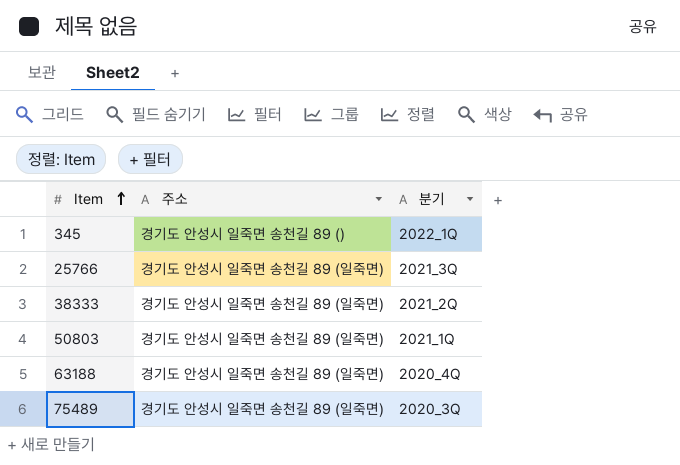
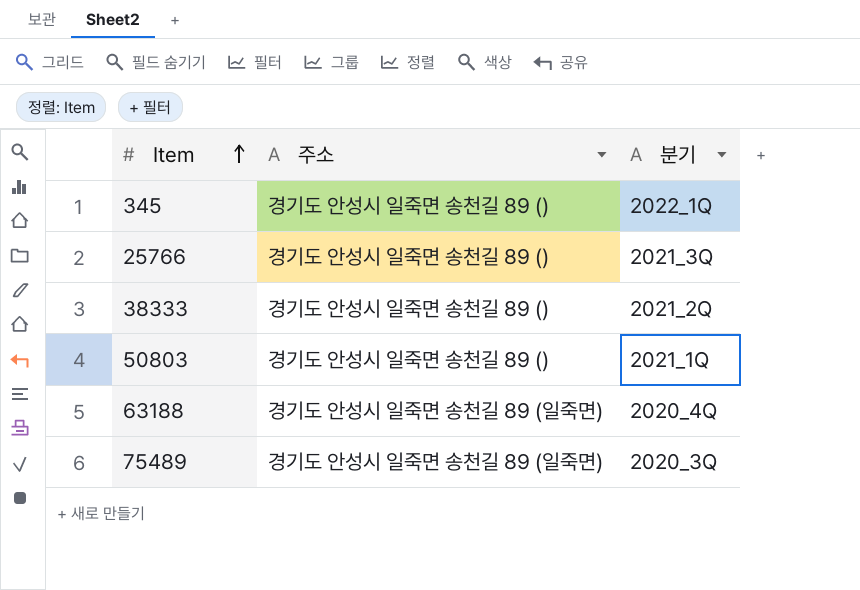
25766 | 주소: 경기도 안성시 일죽면 송천길 89 (일죽면) -> 경기도 안성시 일죽면 송천길 89 ()
38333 | 주소: 경기도 안성시 일죽면 송천길 89 (일죽면) -> 경기도 안성시 일죽면 송천길 89 ()
50803 | 주소: 경기도 안성시 일죽면 송천길 89 (일죽면) -> 경기도 안성시 일죽면 송천길 89 ()

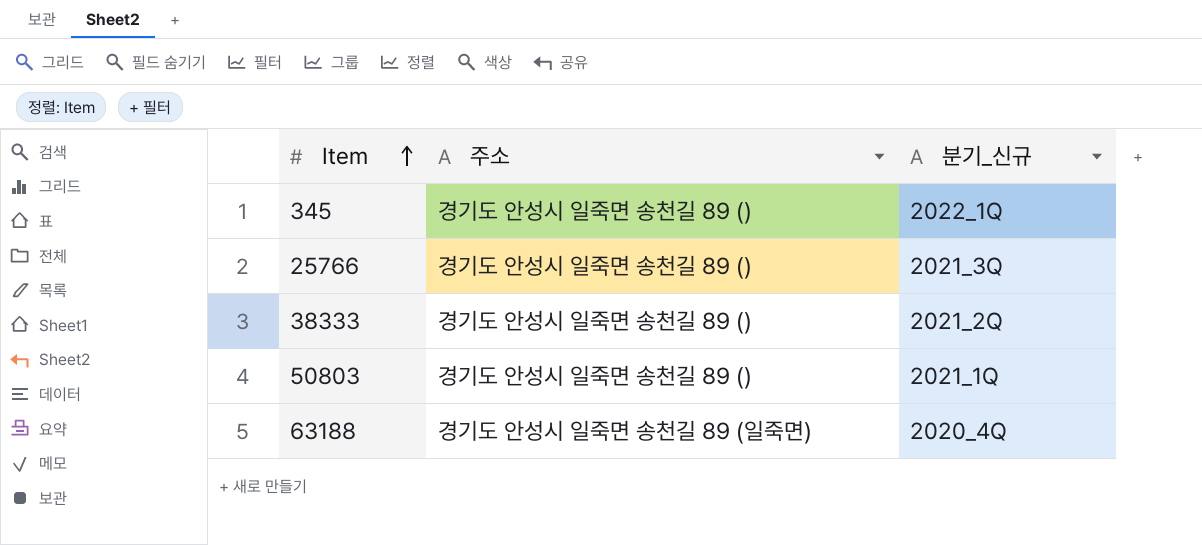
column name: 분기 -> 분기_신규
row 75489: 경기도 안성시 일죽면 송천길 89 (일죽면) | 2020_3Q -> none

